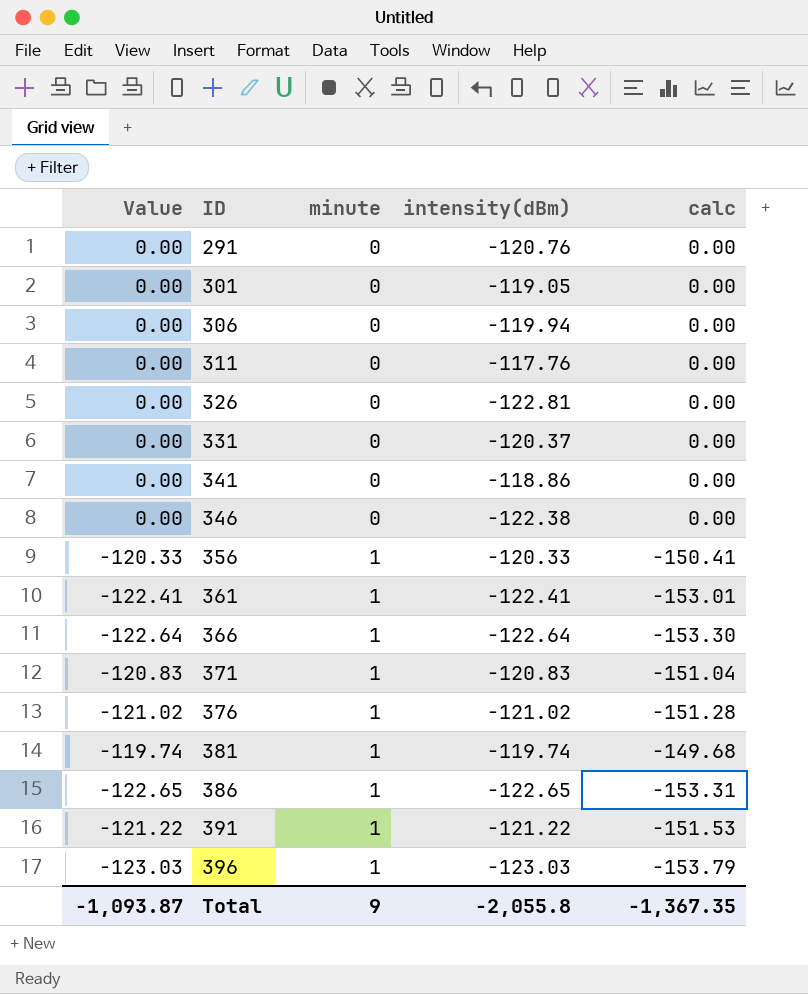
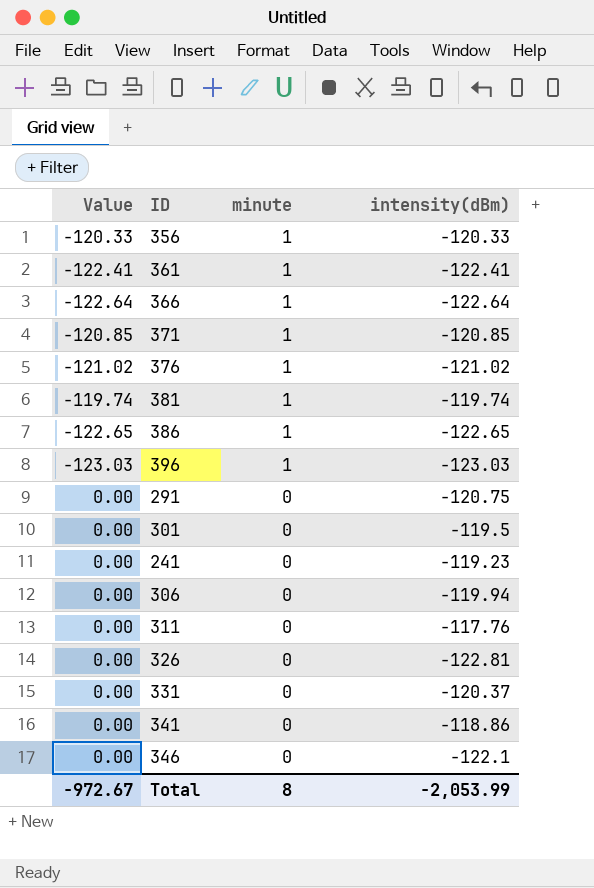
row order: ID ascending -> minute descending
column calc | formula: [Value] * 1.25 -> none
row 391: -121.22 | 1 | -121.22 | -151.53 -> none
371 | Value: -120.83 -> -120.85
371 | intensity(dBm): -120.83 -> -120.85
291 | intensity(dBm): -120.76 -> -120.75
301 | intensity(dBm): -119.05 -> -119.5
row 241: none -> 0.00 | 0 | -119.23
346 | intensity(dBm): -122.38 -> -122.1
Total | Value: -1,093.87 -> -972.67
Total | minute: 9 -> 8
Total | intensity(dBm): -2,055.8 -> -2,053.99

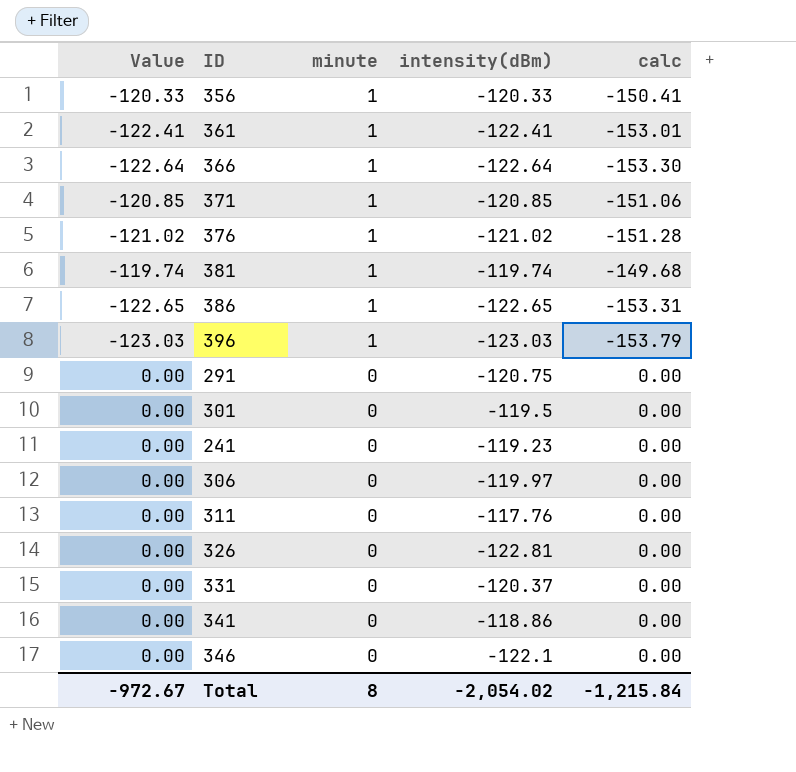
column calc | formula: none -> [Value] * 1.25
306 | intensity(dBm): -119.94 -> -119.97
Total | intensity(dBm): -2,053.99 -> -2,054.02

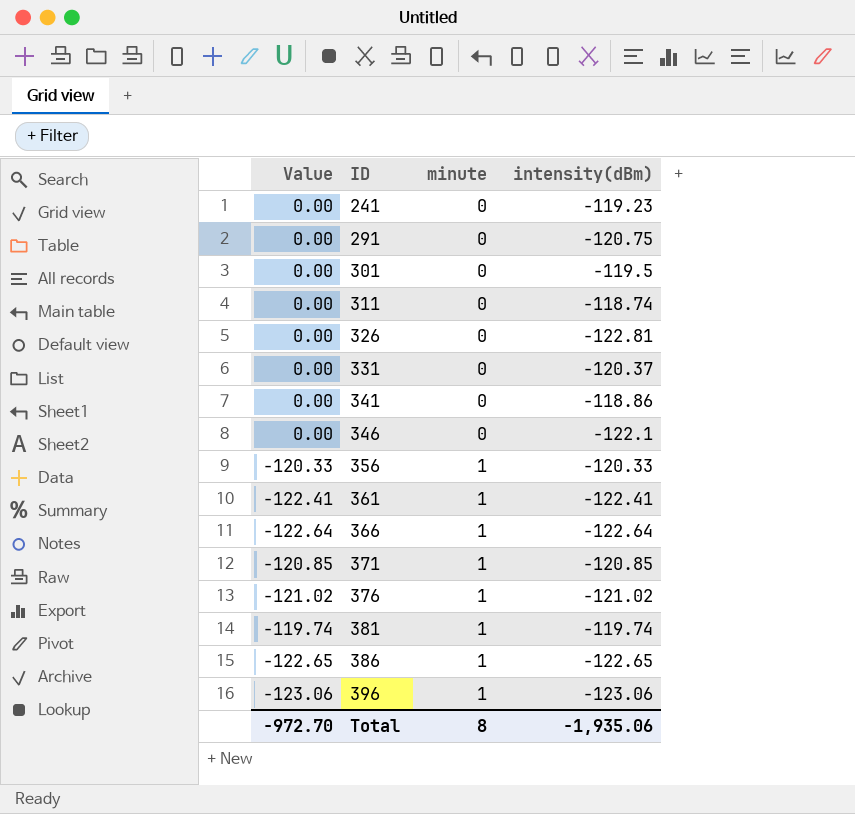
row order: minute descending -> ID ascending
column calc | formula: [Value] * 1.25 -> none
row 306: 0.00 | 0 | -119.97 | 0.00 -> none
311 | intensity(dBm): -117.76 -> -118.74
396 | Value: -123.03 -> -123.06
396 | intensity(dBm): -123.03 -> -123.06
Total | Value: -972.67 -> -972.70
Total | intensity(dBm): -2,054.02 -> -1,935.06

